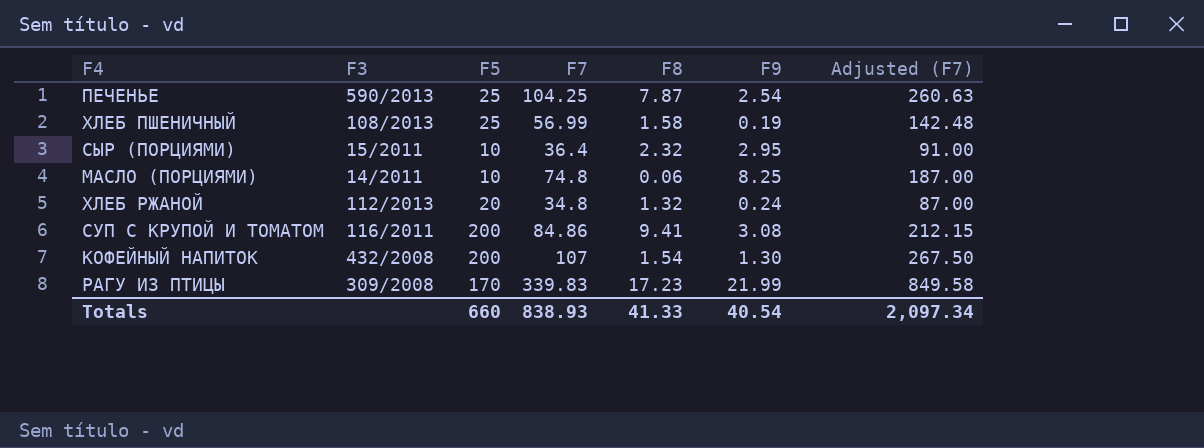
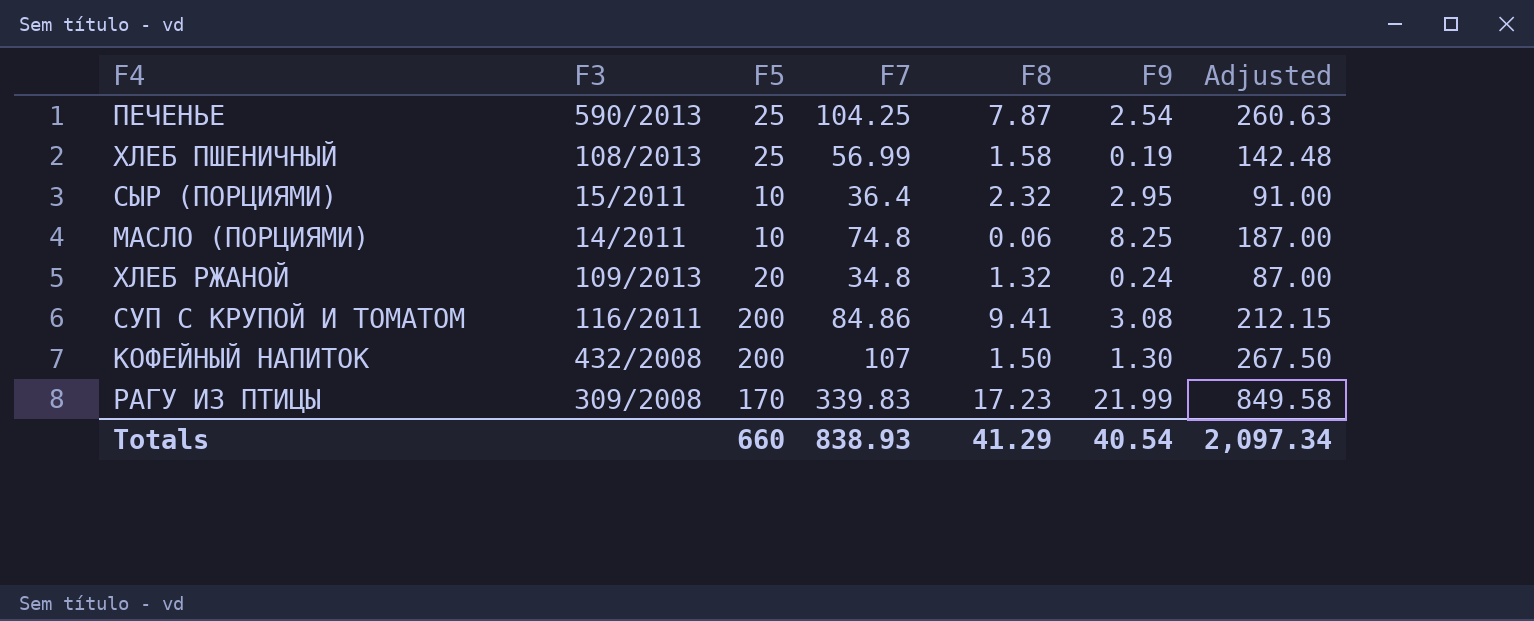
column name: Adjusted (F7) -> Adjusted
ХЛЕБ РЖАНОЙ | F3: 112/2013 -> 109/2013
КОФЕЙНЫЙ НАПИТОК | F8: 1.54 -> 1.50
Totals | F8: 41.33 -> 41.29

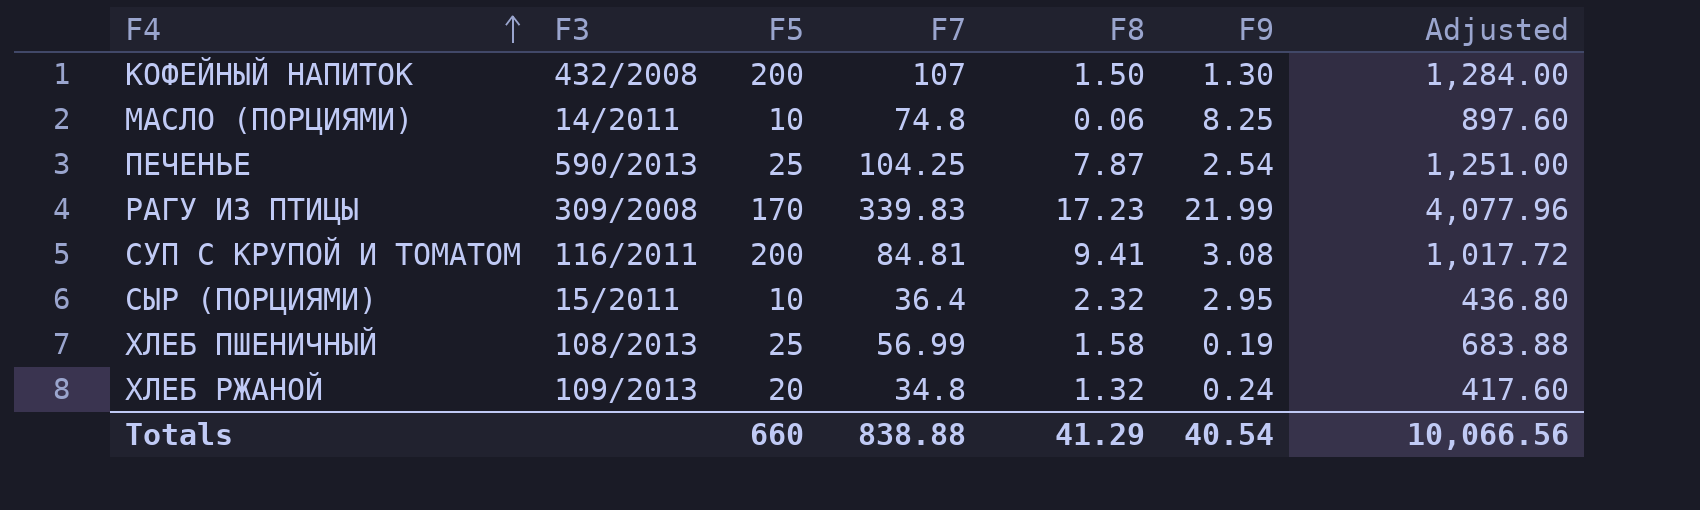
row order: none -> F4 ascending
column Adjusted | formula: [F7] * 2.5 -> [F7] * 12
СУП С КРУПОЙ И ТОМАТОМ | F7: 84.86 -> 84.81
Totals | F7: 838.93 -> 838.88
Totals | Adjusted: 2,097.34 -> 10,066.56

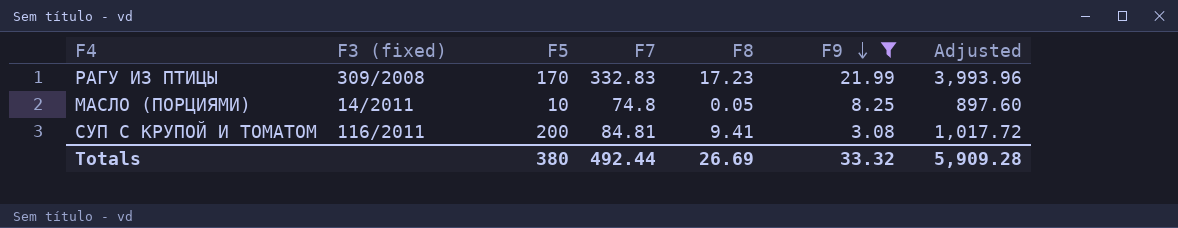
filter: none -> F9 >= 3.08
row order: F4 ascending -> F9 descending
column name: F3 -> F3 (fixed)
РАГУ ИЗ ПТИЦЫ | F7: 339.83 -> 332.83
РАГУ ИЗ ПТИЦЫ | Adjusted: 4,077.96 -> 3,993.96
МАСЛО (ПОРЦИЯМИ) | F8: 0.06 -> 0.05
Totals | F5: 660 -> 380
Totals | F7: 838.88 -> 492.44
Totals | F8: 41.29 -> 26.69
Totals | F9: 40.54 -> 33.32
Totals | Adjusted: 10,066.56 -> 5,909.28

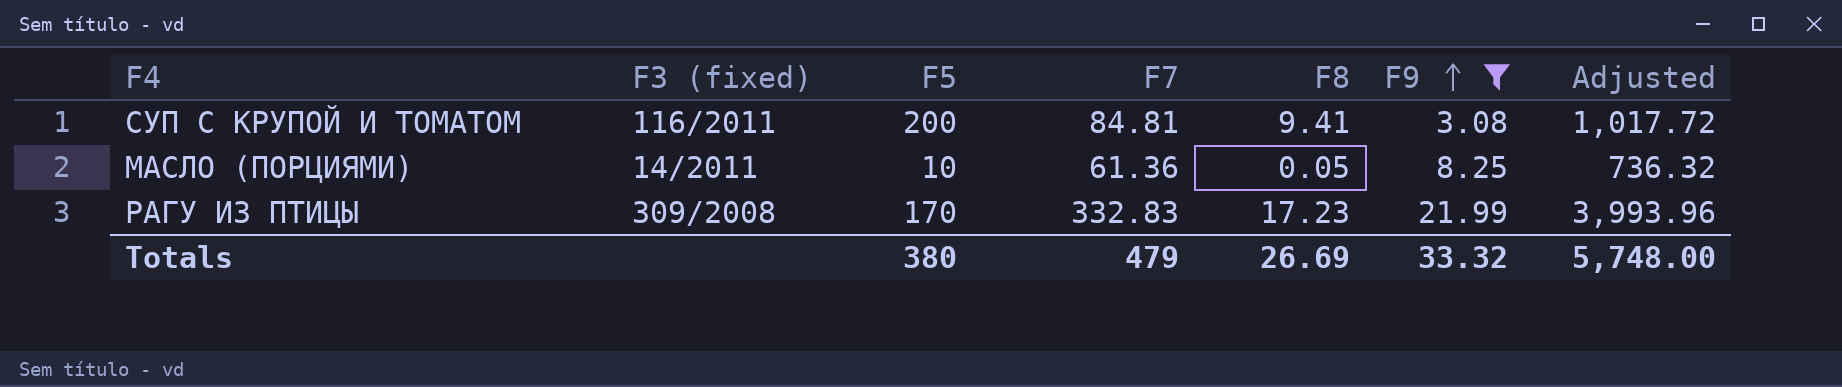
row order: F9 descending -> F9 ascending
МАСЛО (ПОРЦИЯМИ) | F7: 74.8 -> 61.36
МАСЛО (ПОРЦИЯМИ) | Adjusted: 897.60 -> 736.32
Totals | F7: 492.44 -> 479
Totals | Adjusted: 5,909.28 -> 5,748.00

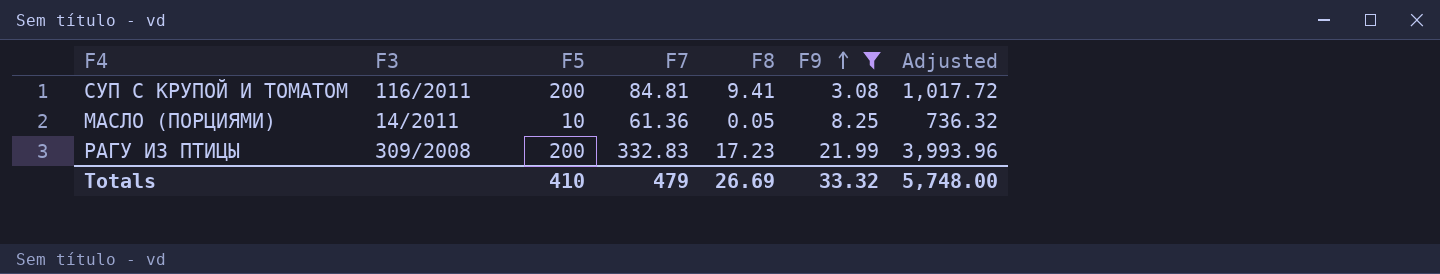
column name: F3 (fixed) -> F3
РАГУ ИЗ ПТИЦЫ | F5: 170 -> 200
Totals | F5: 380 -> 410

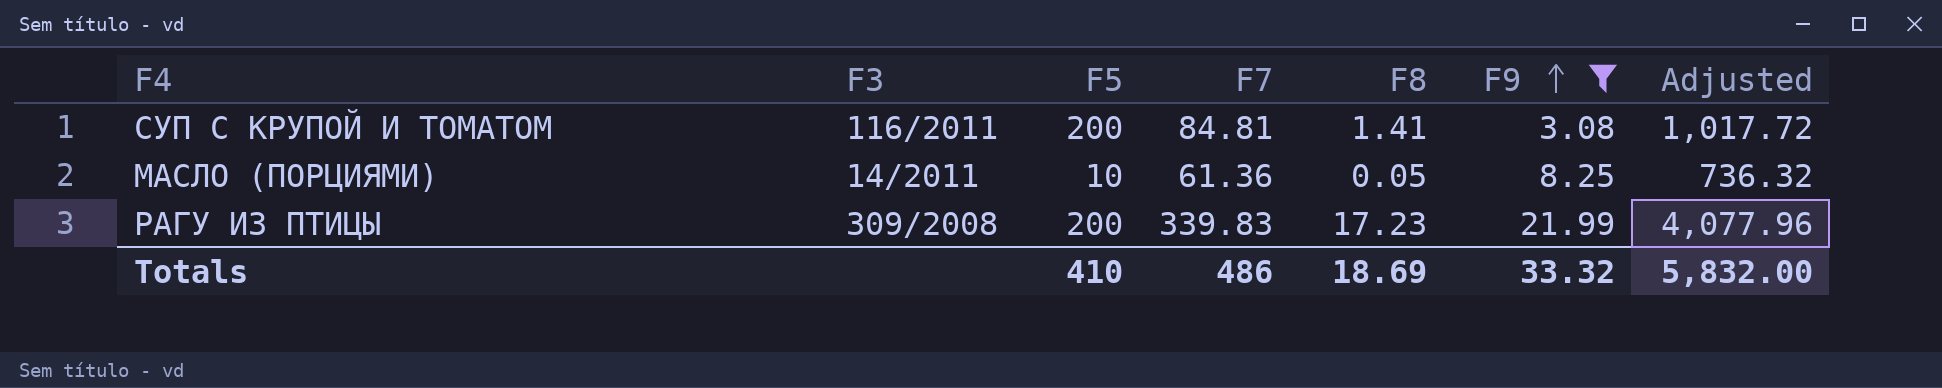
СУП С КРУПОЙ И ТОМАТОМ | F8: 9.41 -> 1.41
РАГУ ИЗ ПТИЦЫ | F7: 332.83 -> 339.83
РАГУ ИЗ ПТИЦЫ | Adjusted: 3,993.96 -> 4,077.96
Totals | F7: 479 -> 486
Totals | F8: 26.69 -> 18.69
Totals | Adjusted: 5,748.00 -> 5,832.00

